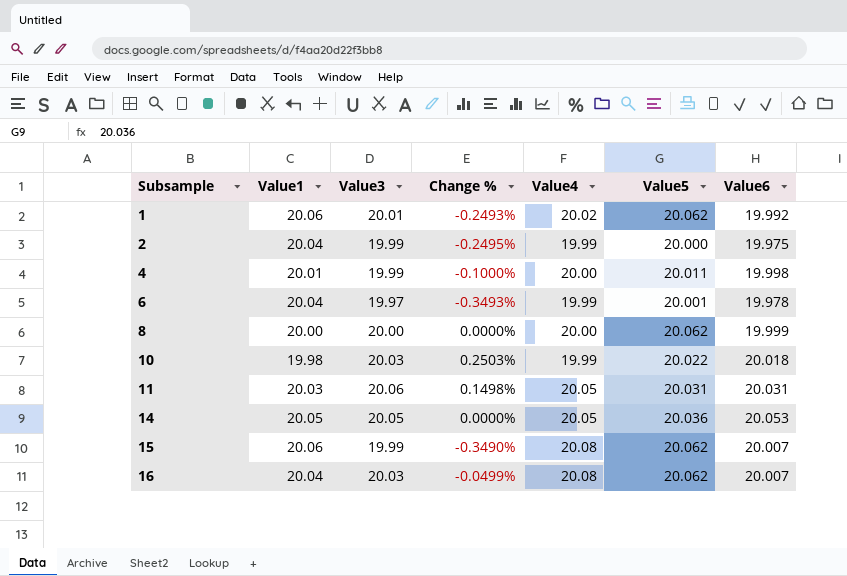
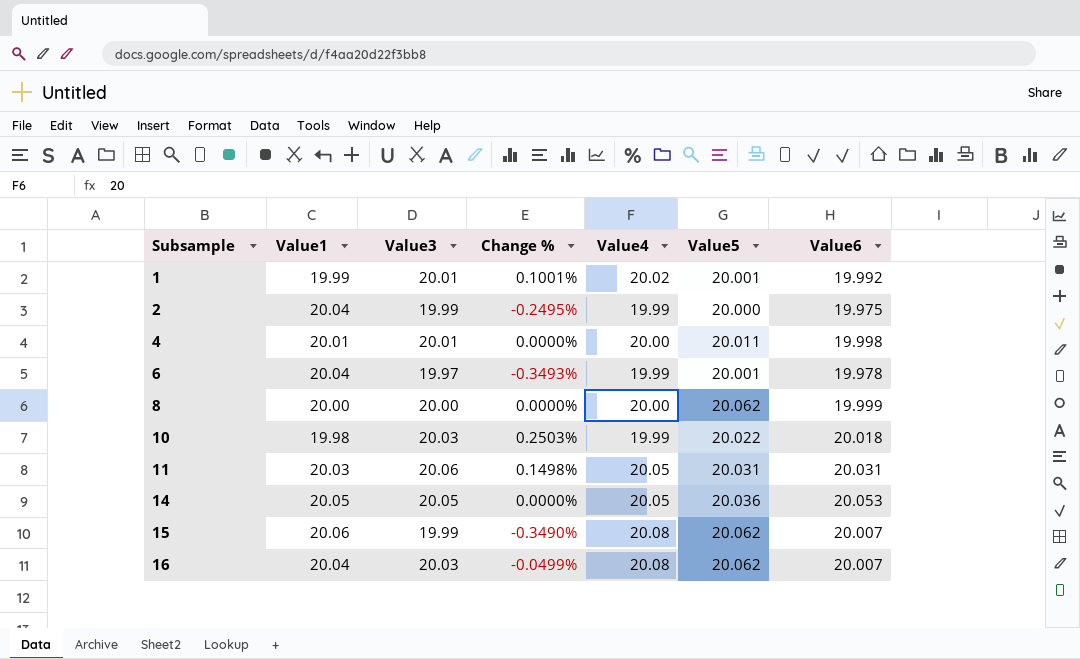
1 | Value1: 20.06 -> 19.99
1 | Change %: -0.2493% -> 0.1001%
1 | Value5: 20.062 -> 20.001
4 | Value3: 19.99 -> 20.01
4 | Change %: -0.1000% -> 0.0000%

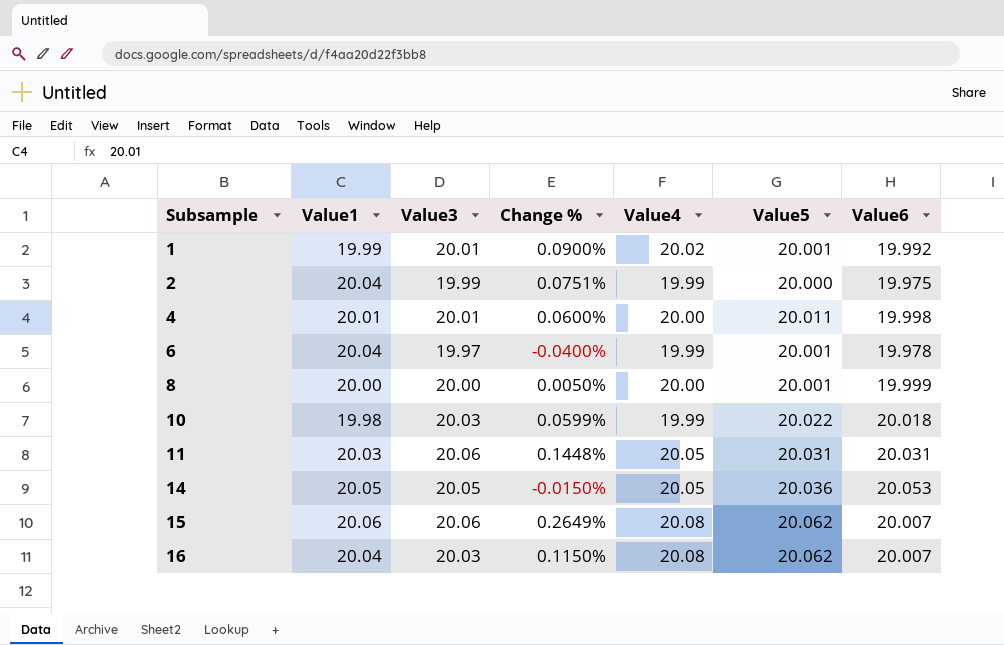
column Change % | formula: ([Value3] - [Value1]) / [Value1] -> ([Value3] - [Value6]) / [Value6]
8 | Value5: 20.062 -> 20.001
15 | Value3: 19.99 -> 20.06

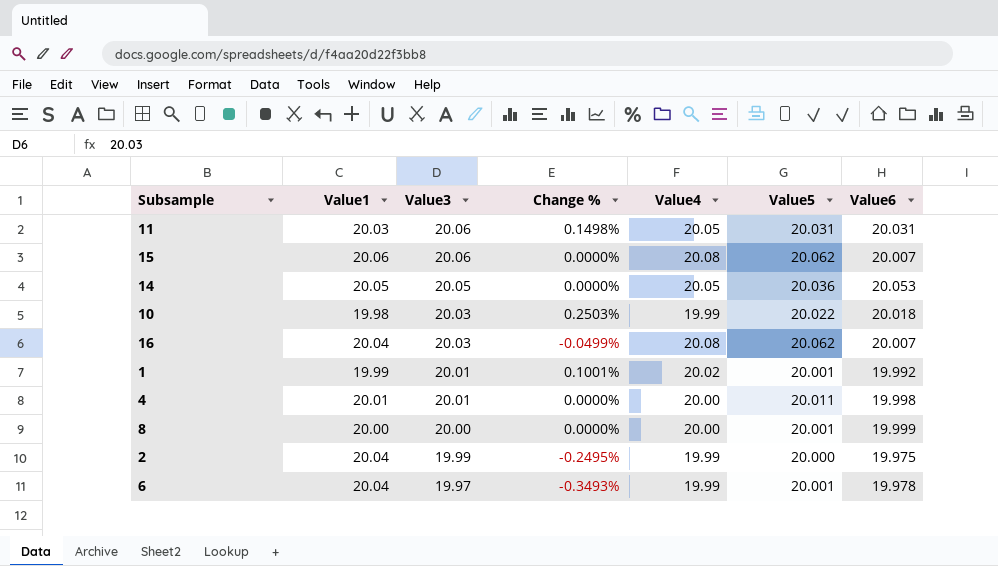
row order: Subsample ascending -> Value3 descending
column Change % | formula: ([Value3] - [Value6]) / [Value6] -> ([Value3] - [Value1]) / [Value1]

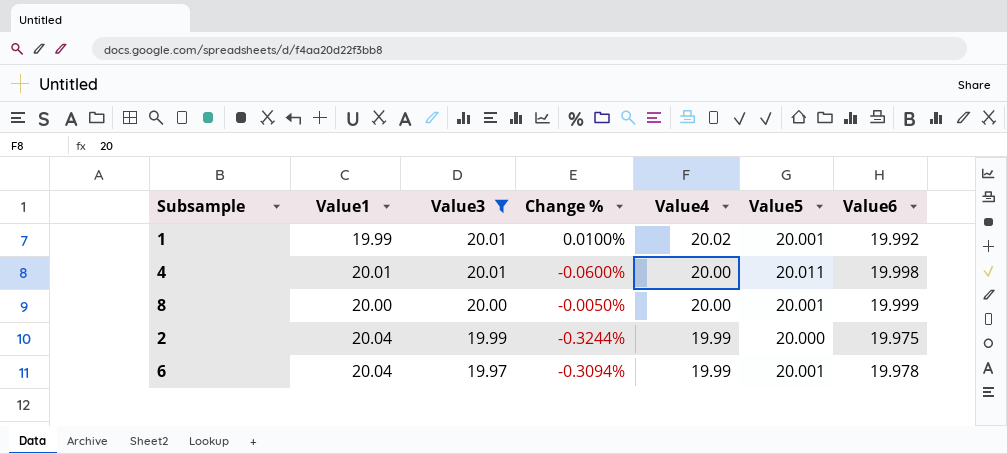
filter: none -> Value3 <= 20.01
column Change % | formula: ([Value3] - [Value1]) / [Value1] -> ([Value6] - [Value1]) / [Value1]

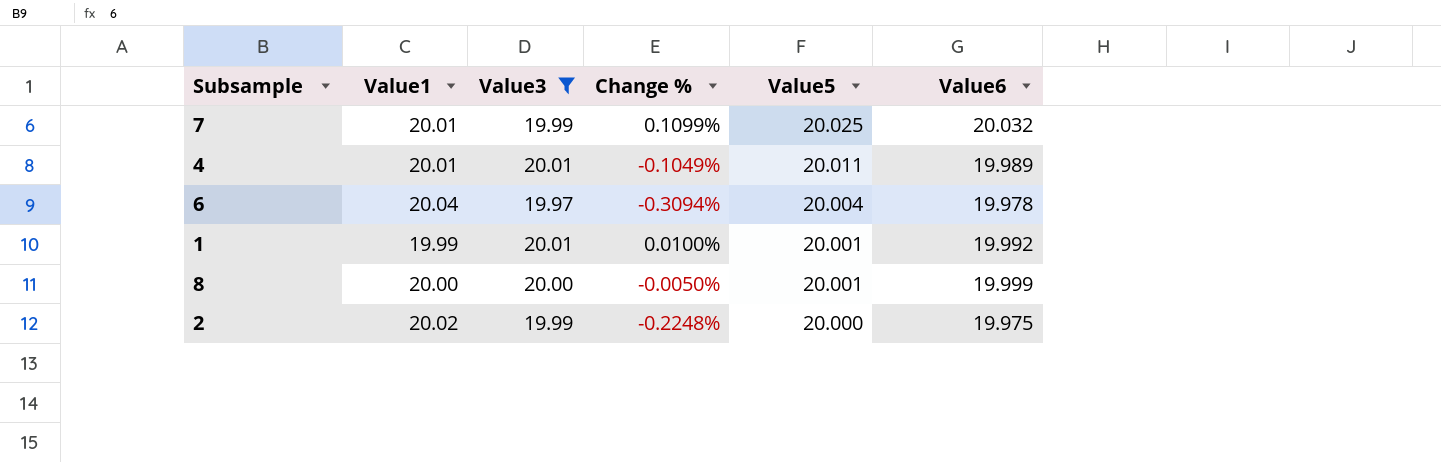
row order: Value3 descending -> Value5 descending
column Value4 | position: 5 -> none
row 7: none -> 20.01 | 19.99 | 0.1099% | 20.025 | 20.032
4 | Change %: -0.0600% -> -0.1049%
4 | Value6: 19.998 -> 19.989
6 | Value5: 20.001 -> 20.004
2 | Value1: 20.04 -> 20.02
2 | Change %: -0.3244% -> -0.2248%

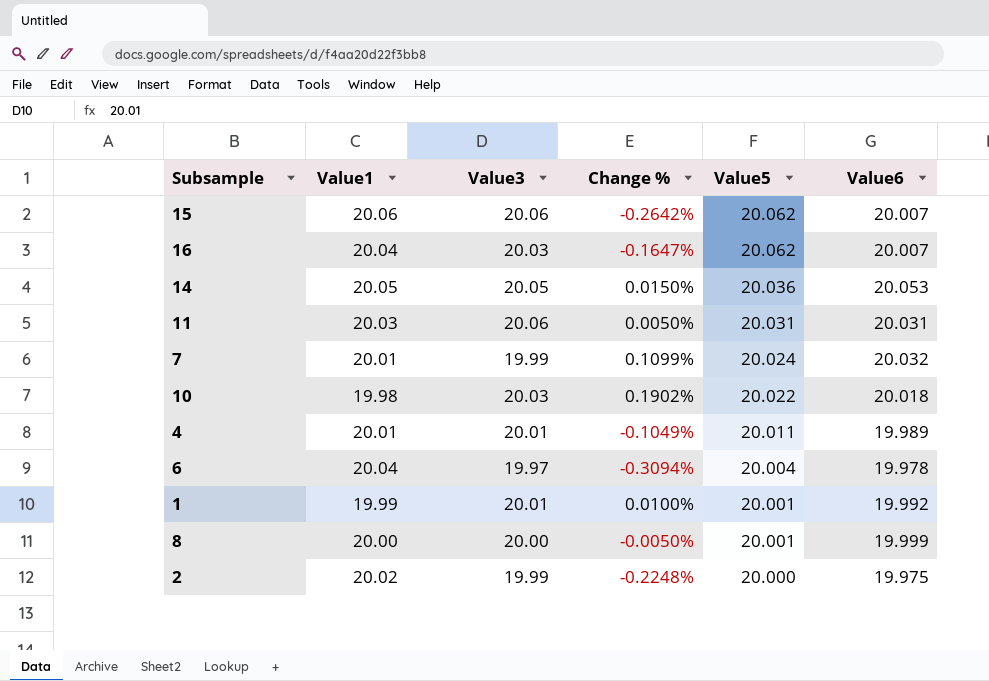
filter: Value3 <= 20.01 -> none
7 | Value5: 20.025 -> 20.024

